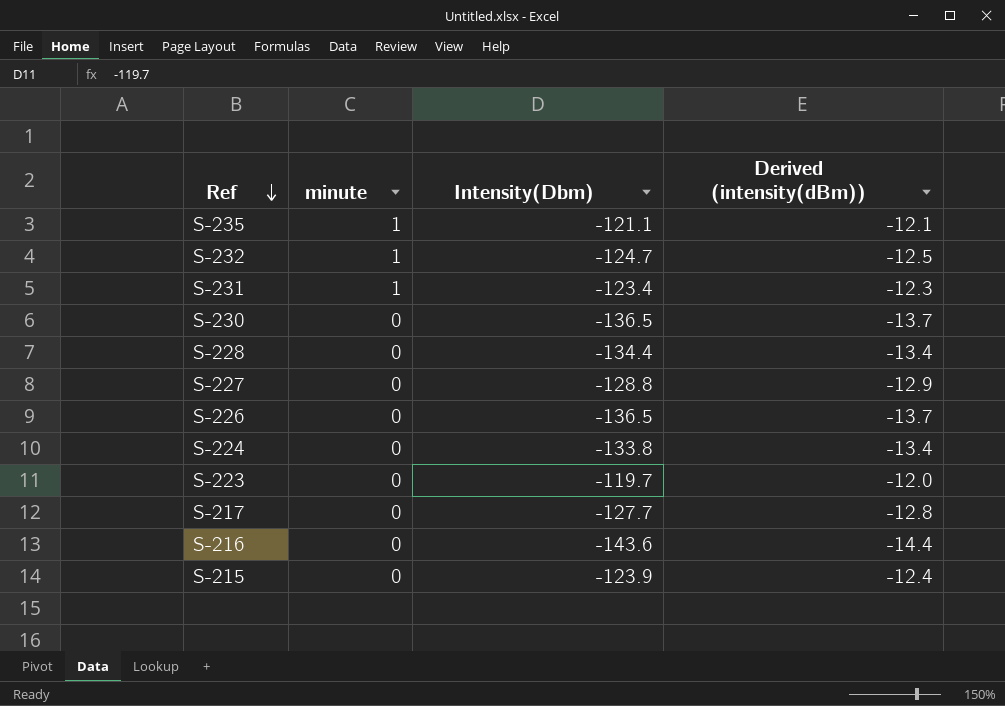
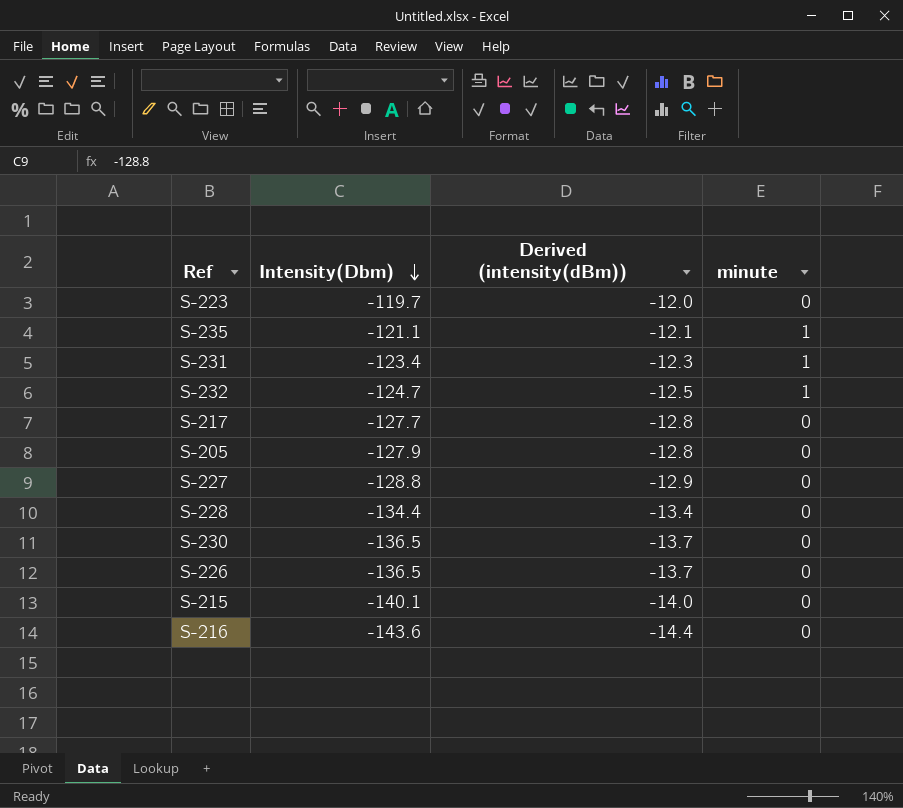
row order: Ref descending -> Intensity(Dbm) descending
column minute | position: 2 -> 4
row S-224: 0 | -133.8 | -13.4 -> none
row S-205: none -> -127.9 | -12.8 | 0
S-215 | Intensity(Dbm): -123.9 -> -140.1
S-215 | Derived (intensity(dBm)): -12.4 -> -14.0

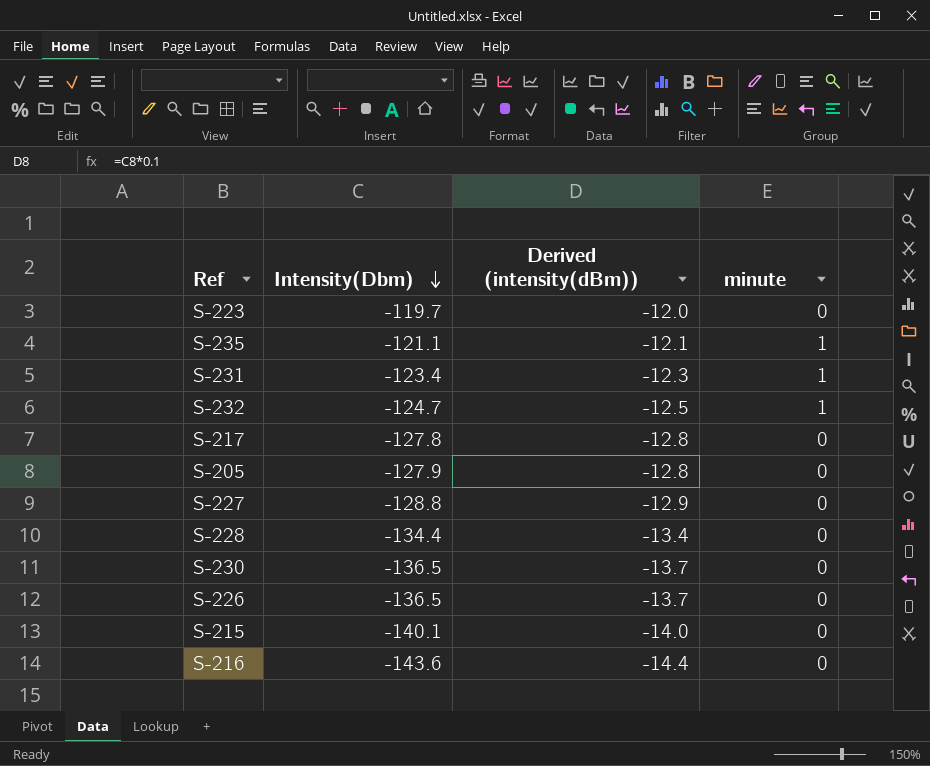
S-217 | Intensity(Dbm): -127.7 -> -127.8

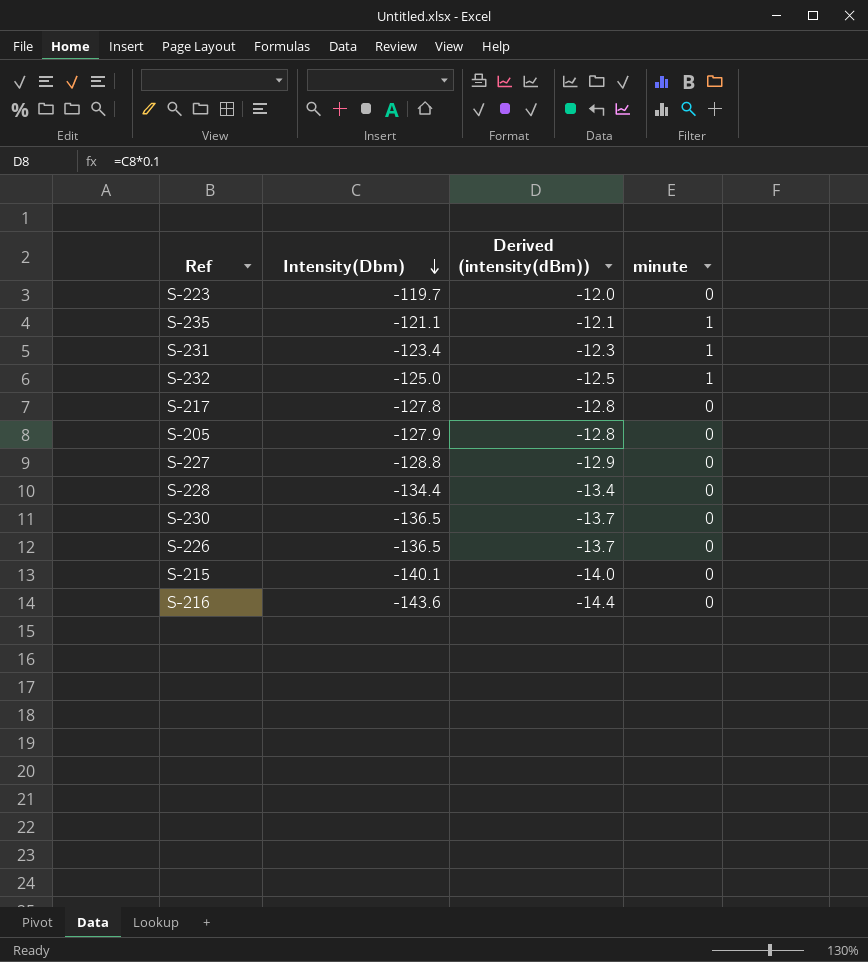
S-232 | Intensity(Dbm): -124.7 -> -125.0

